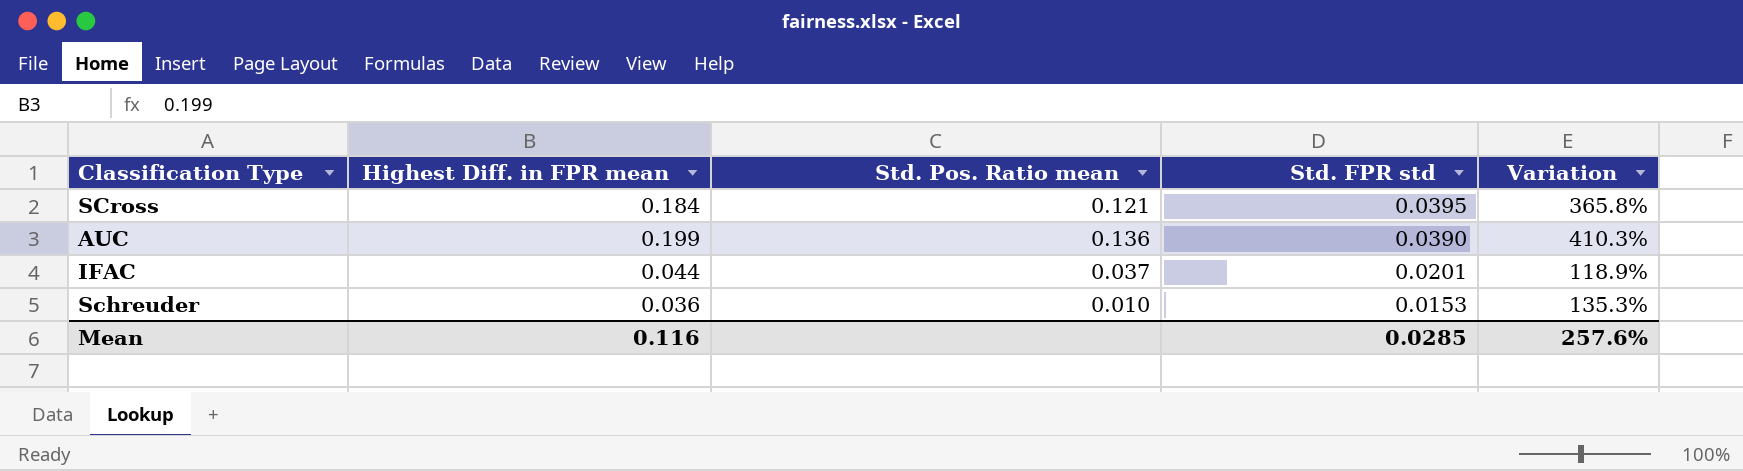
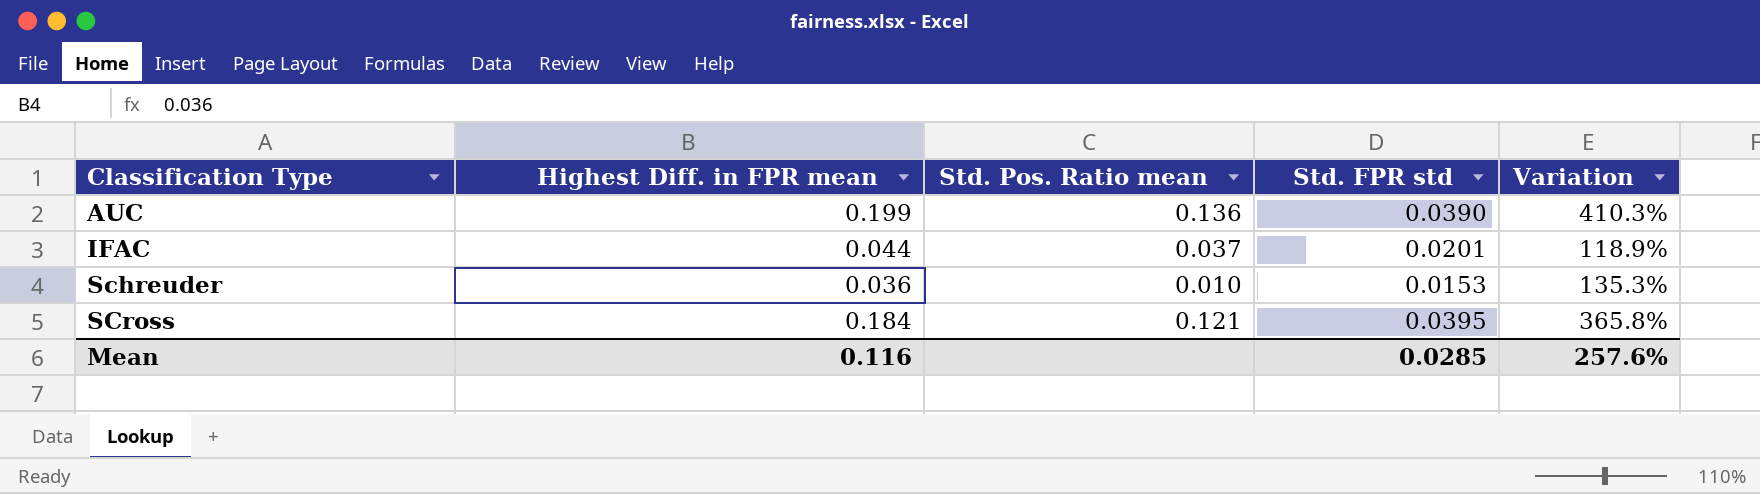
row order: Std. FPR std descending -> Classification Type ascending

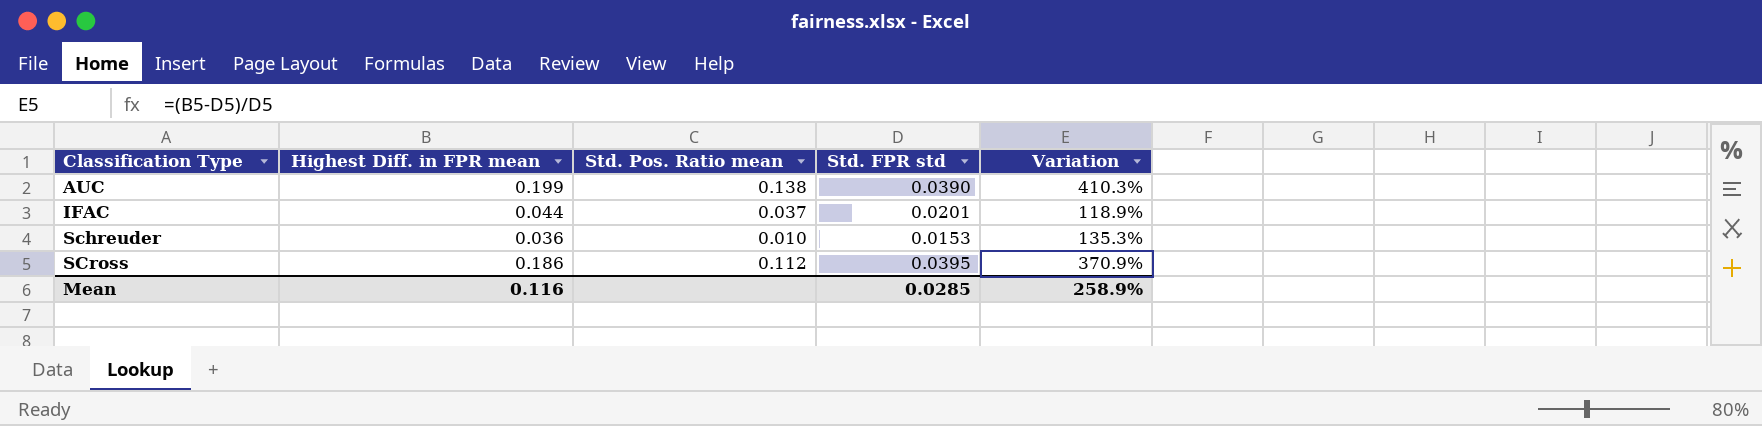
AUC | Std. Pos. Ratio mean: 0.136 -> 0.138
SCross | Highest Diff. in FPR mean: 0.184 -> 0.186
SCross | Std. Pos. Ratio mean: 0.121 -> 0.112
SCross | Variation: 365.8% -> 370.9%
Mean | Variation: 257.6% -> 258.9%

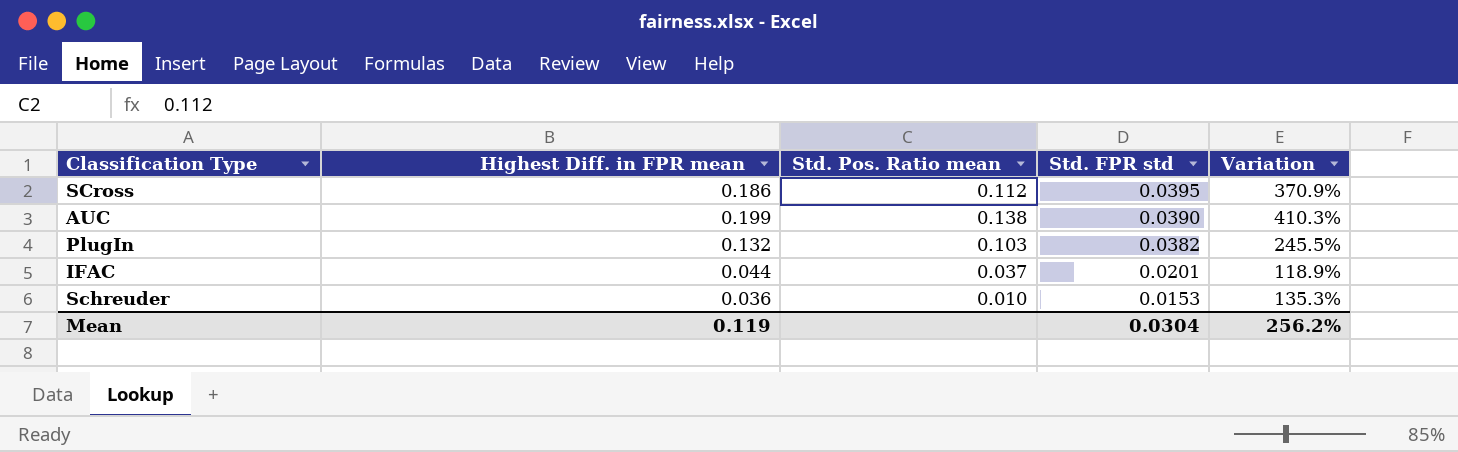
row order: Classification Type ascending -> Std. FPR std descending
row PlugIn: none -> 0.132 | 0.103 | 0.0382 | 245.5%
Mean | Highest Diff. in FPR mean: 0.116 -> 0.119
Mean | Std. FPR std: 0.0285 -> 0.0304
Mean | Variation: 258.9% -> 256.2%

